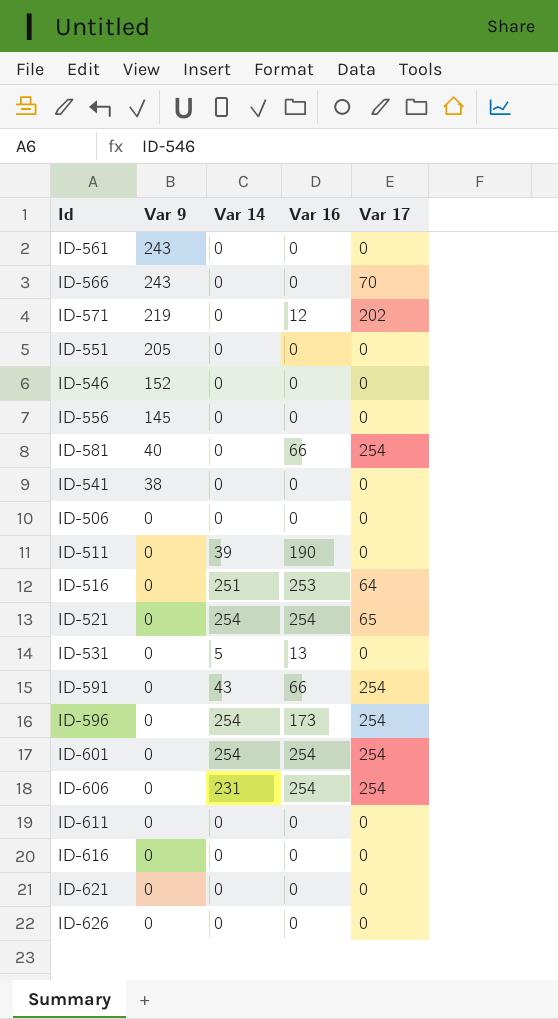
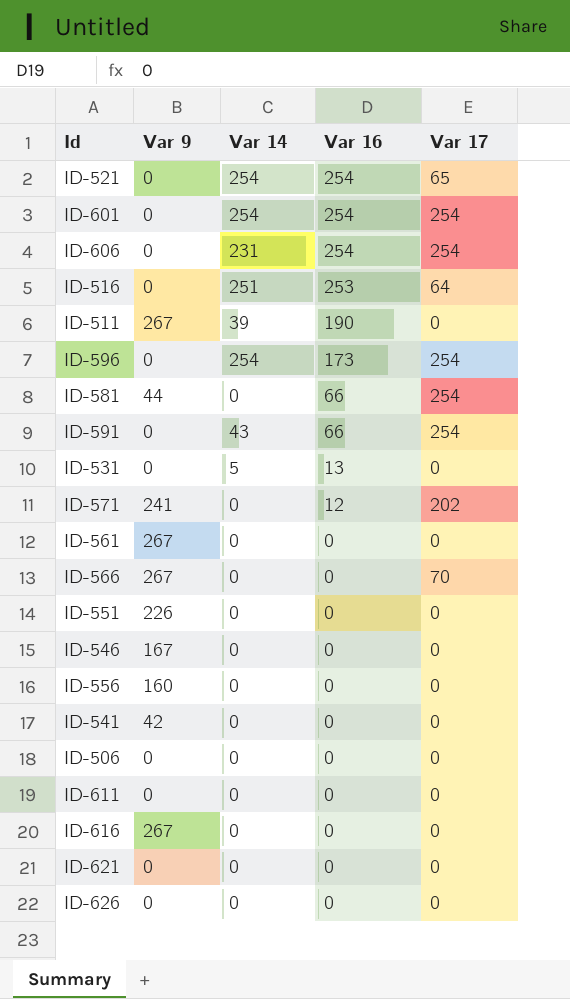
row order: Var 9 descending -> Var 16 descending
ID-511 | Var 9: 0 -> 267
ID-581 | Var 9: 40 -> 44
ID-571 | Var 9: 219 -> 241
ID-561 | Var 9: 243 -> 267
ID-566 | Var 9: 243 -> 267
ID-551 | Var 9: 205 -> 226
ID-546 | Var 9: 152 -> 167
ID-556 | Var 9: 145 -> 160
ID-541 | Var 9: 38 -> 42
ID-616 | Var 9: 0 -> 267

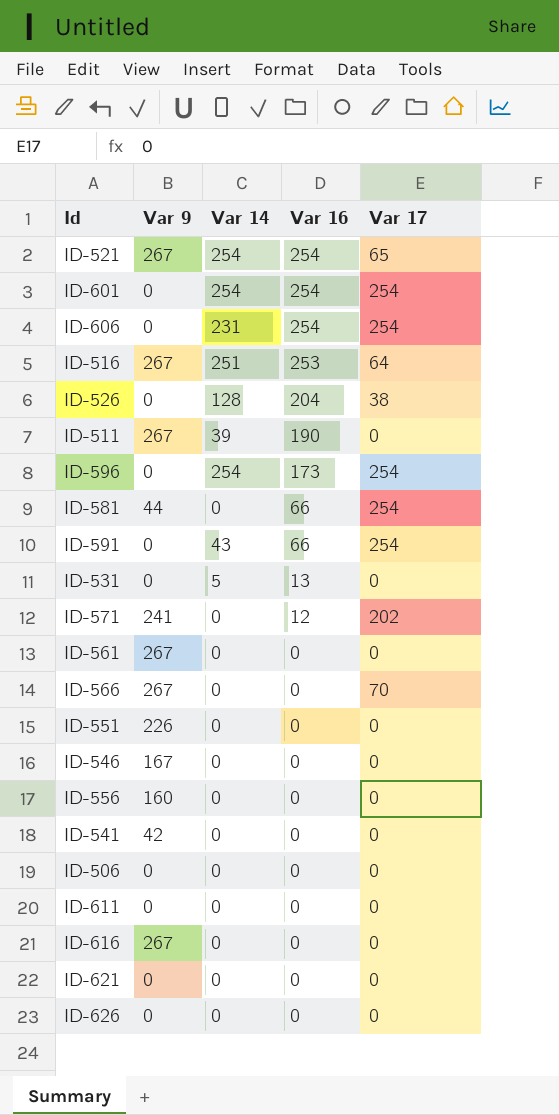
ID-521 | Var 9: 0 -> 267
ID-516 | Var 9: 0 -> 267
row ID-526: none -> 0 | 128 | 204 | 38

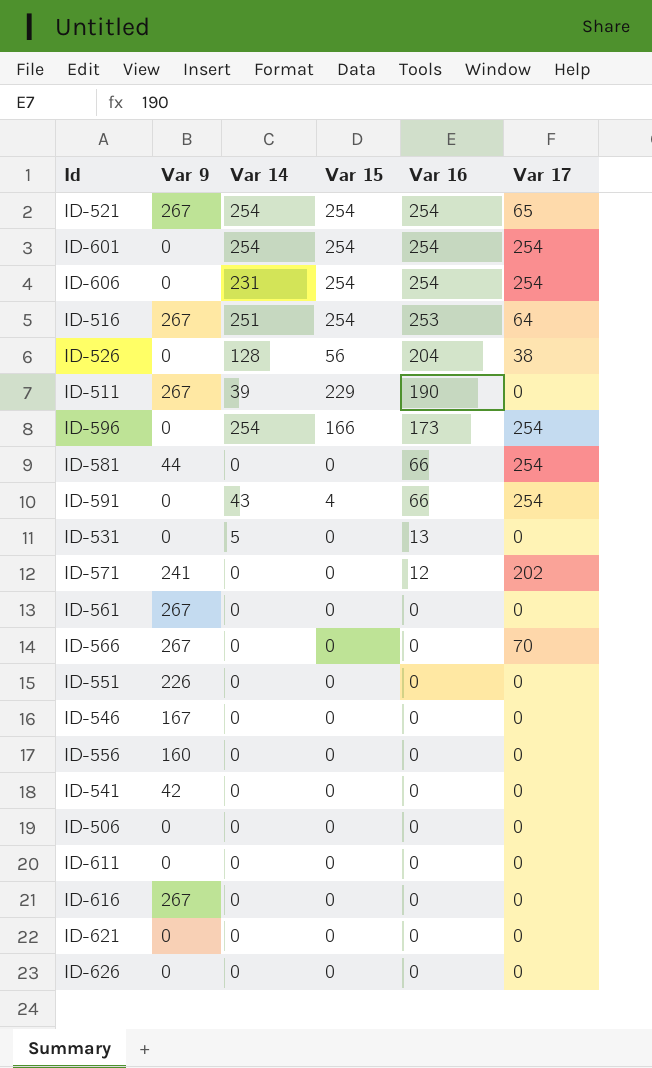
column Var 15 | position: none -> 4

